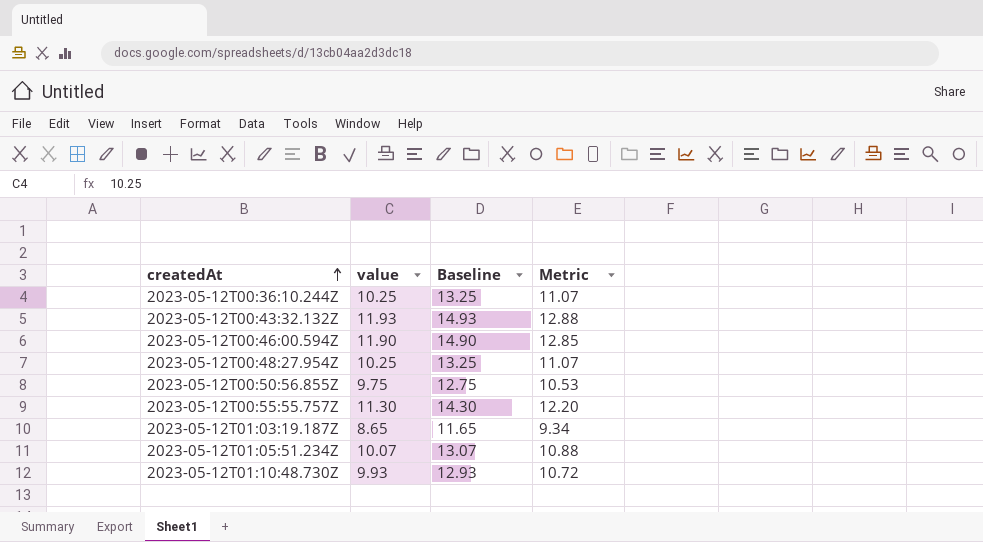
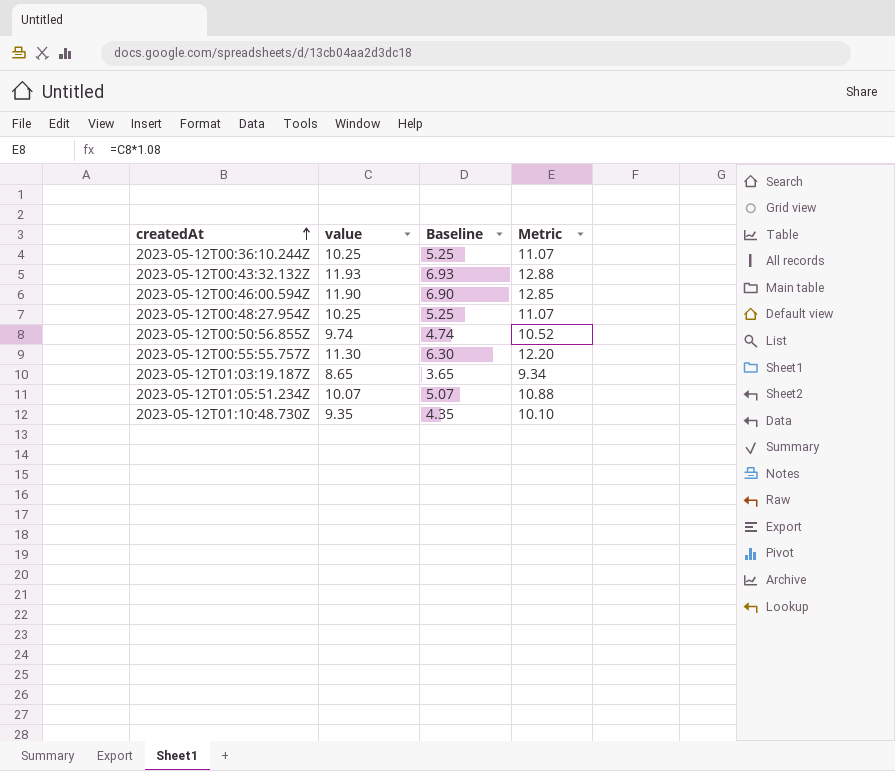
column Baseline | formula: [value] + 3 -> [value] - 5
2023-05-12T00:50:56.855Z | value: 9.75 -> 9.74
2023-05-12T00:50:56.855Z | Metric: 10.53 -> 10.52
2023-05-12T01:10:48.730Z | value: 9.93 -> 9.35
2023-05-12T01:10:48.730Z | Metric: 10.72 -> 10.10

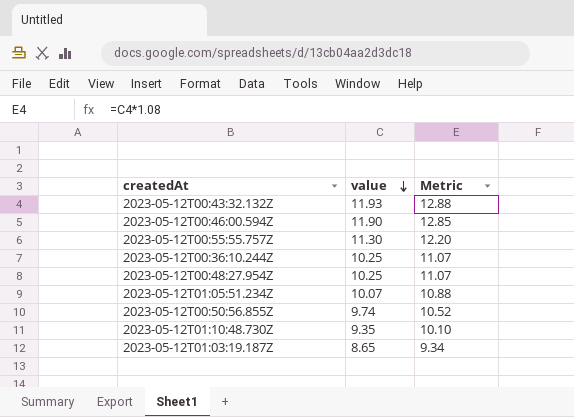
row order: createdAt ascending -> value descending
column Baseline | formula: [value] - 5 -> none

